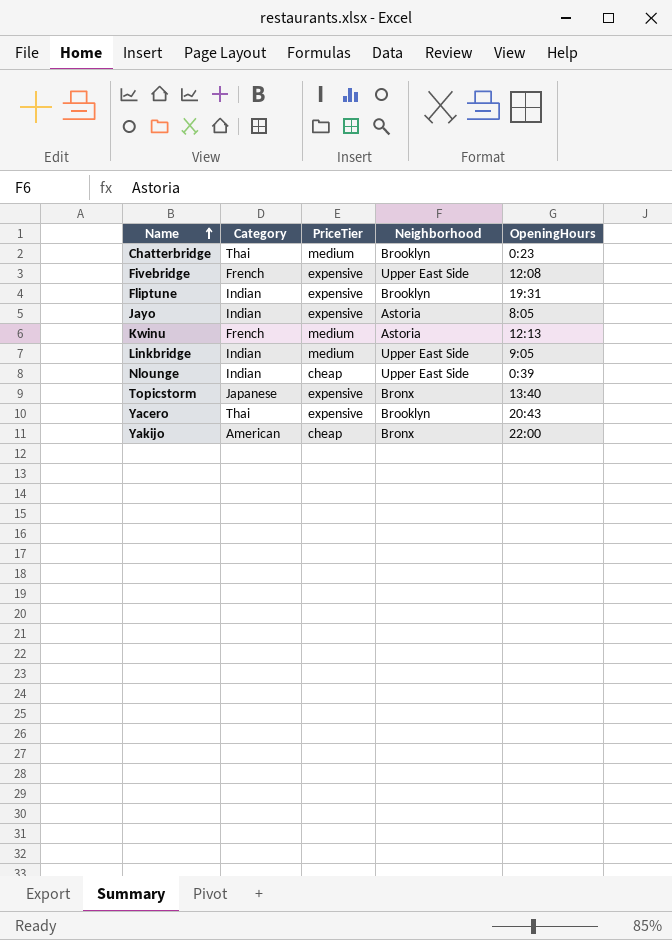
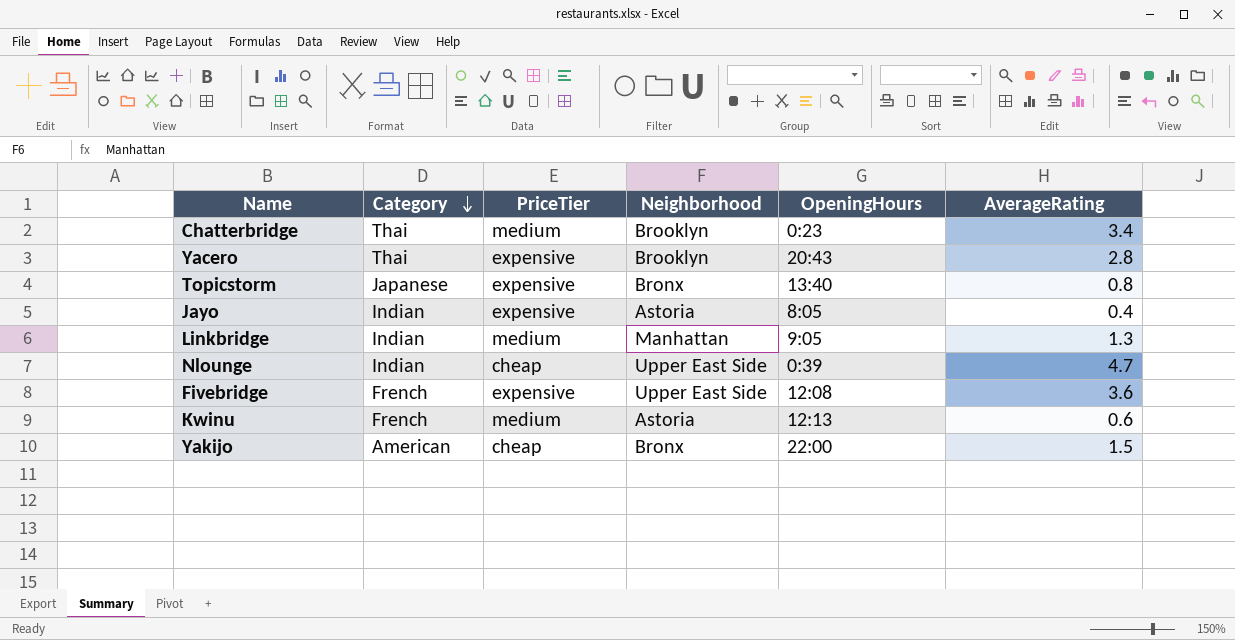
row order: Name ascending -> Category descending
column AverageRating | position: none -> 6
row Fliptune: Indian | expensive | Brooklyn | 19:31 -> none
Linkbridge | Neighborhood: Upper East Side -> Manhattan

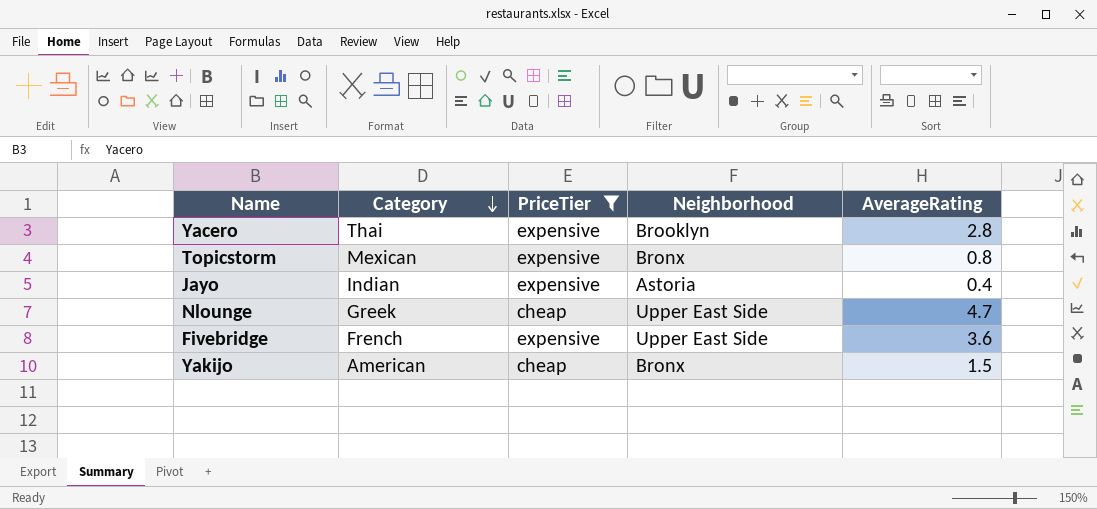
filter: none -> PriceTier != medium
column OpeningHours | position: 5 -> none
Topicstorm | Category: Japanese -> Mexican
Nlounge | Category: Indian -> Greek

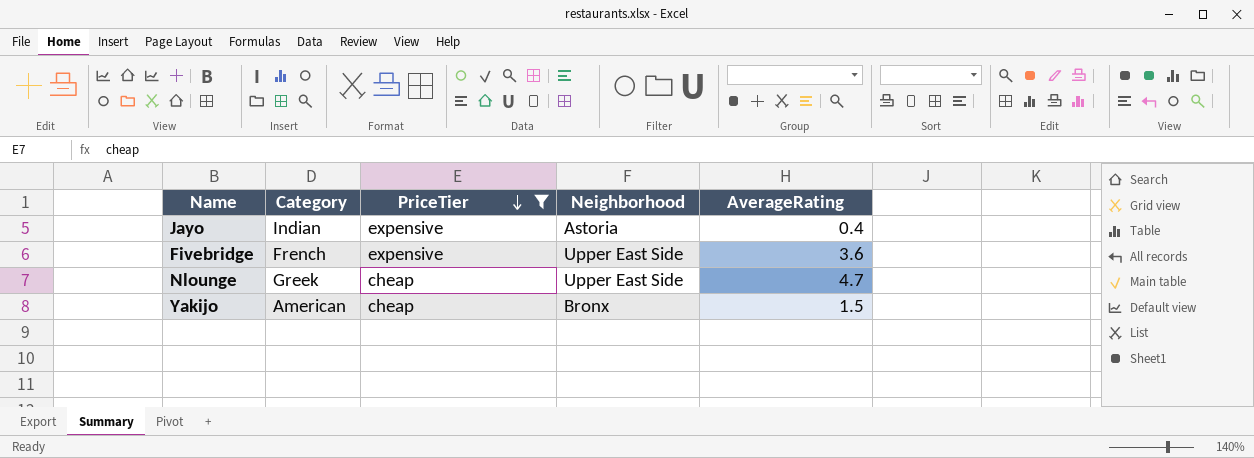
row order: Category descending -> PriceTier descending
row Yacero: Thai | expensive | Brooklyn | 2.8 -> none
row Topicstorm: Mexican | expensive | Bronx | 0.8 -> none

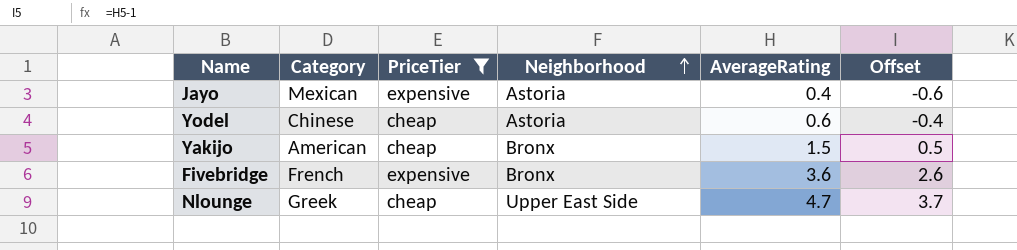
row order: PriceTier descending -> Neighborhood ascending
column Offset | formula: none -> [AverageRating] - 1
Jayo | Category: Indian -> Mexican
row Yodel: none -> Chinese | cheap | Astoria | 0.6 | -0.4
Fivebridge | Neighborhood: Upper East Side -> Bronx

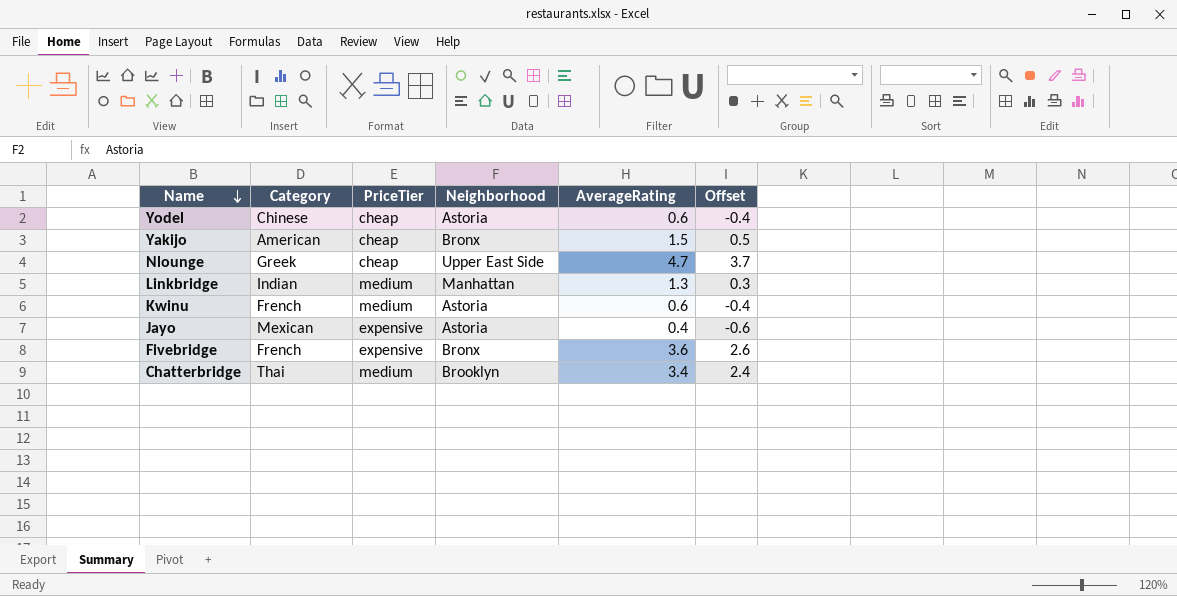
filter: PriceTier != medium -> none
row order: Neighborhood ascending -> Name descending

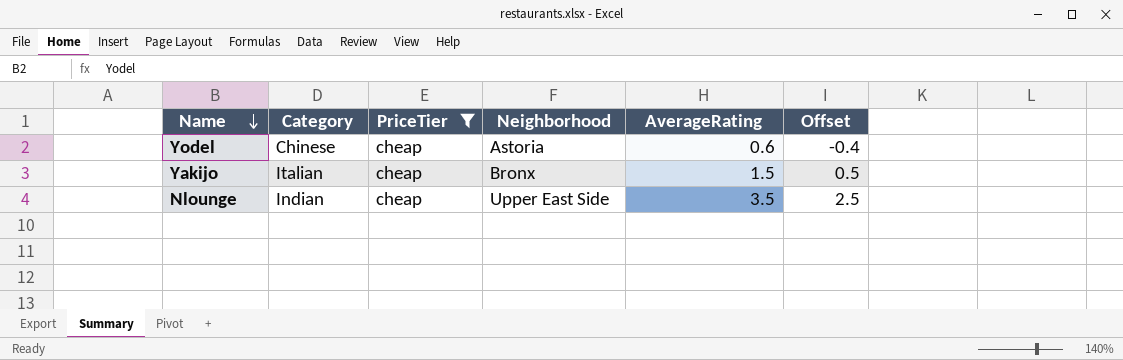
filter: none -> PriceTier = cheap
Yakijo | Category: American -> Italian
Nlounge | Category: Greek -> Indian
Nlounge | AverageRating: 4.7 -> 3.5
Nlounge | Offset: 3.7 -> 2.5

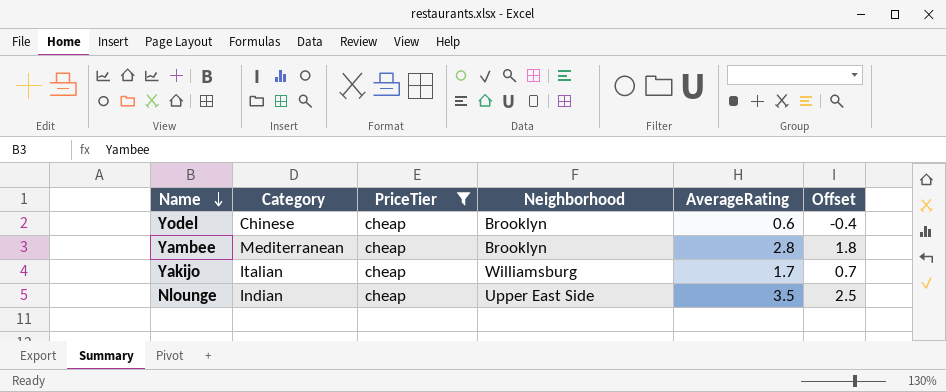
Yodel | Neighborhood: Astoria -> Brooklyn
row Yambee: none -> Mediterranean | cheap | Brooklyn | 2.8 | 1.8
Yakijo | Neighborhood: Bronx -> Williamsburg
Yakijo | AverageRating: 1.5 -> 1.7
Yakijo | Offset: 0.5 -> 0.7

